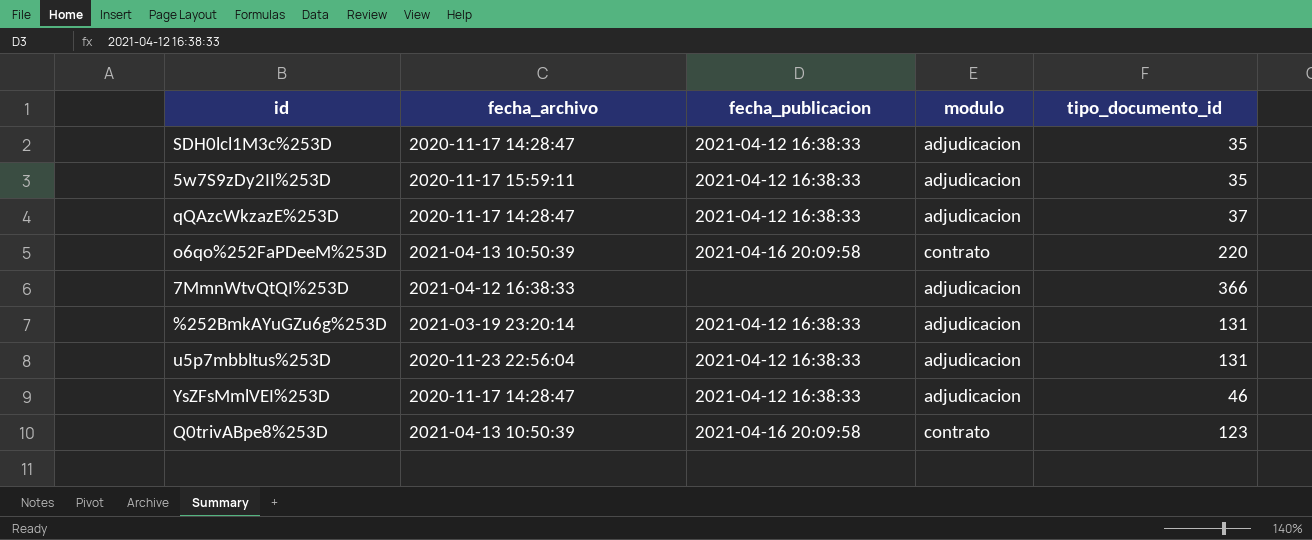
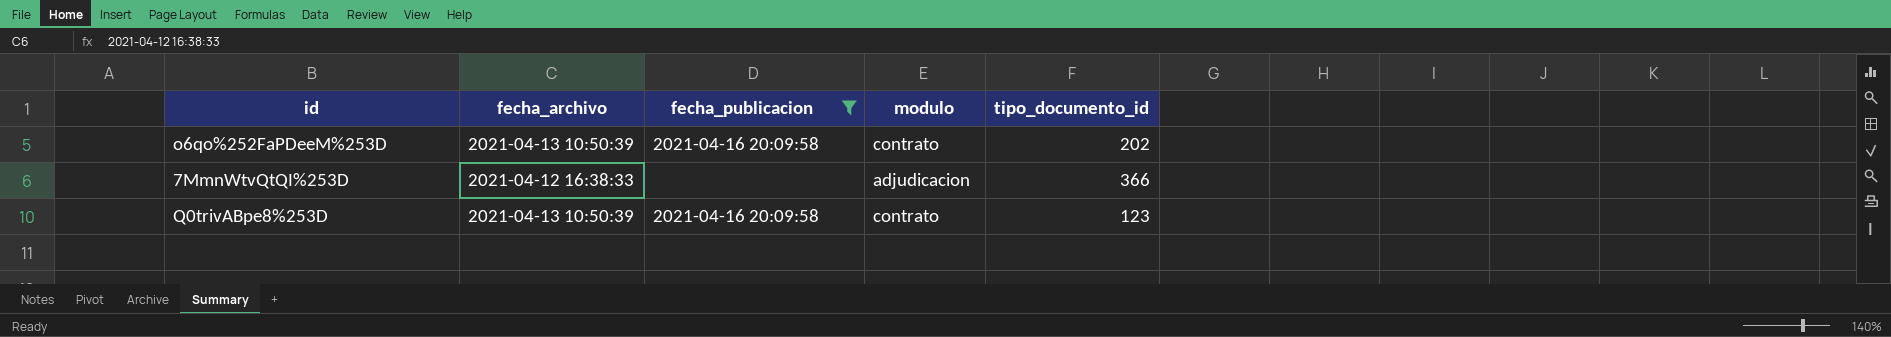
filter: none -> fecha_publicacion != 2021-04-12 16:38:33
o6qo%252FaPDeeM%253D | tipo_documento_id: 220 -> 202

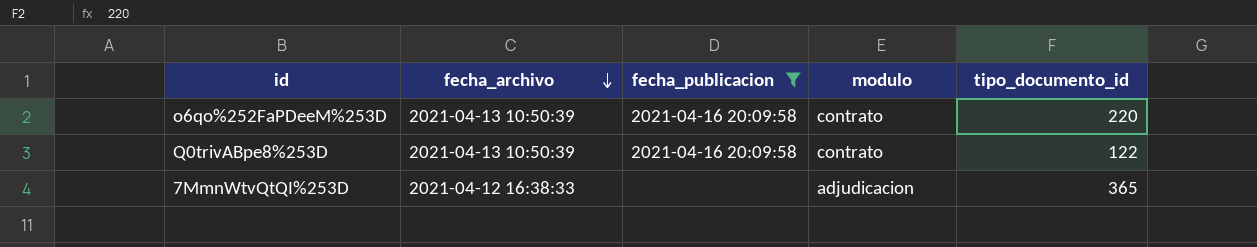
row order: none -> fecha_archivo descending
o6qo%252FaPDeeM%253D | tipo_documento_id: 202 -> 220
Q0trivABpe8%253D | tipo_documento_id: 123 -> 122
7MmnWtvQtQI%253D | tipo_documento_id: 366 -> 365

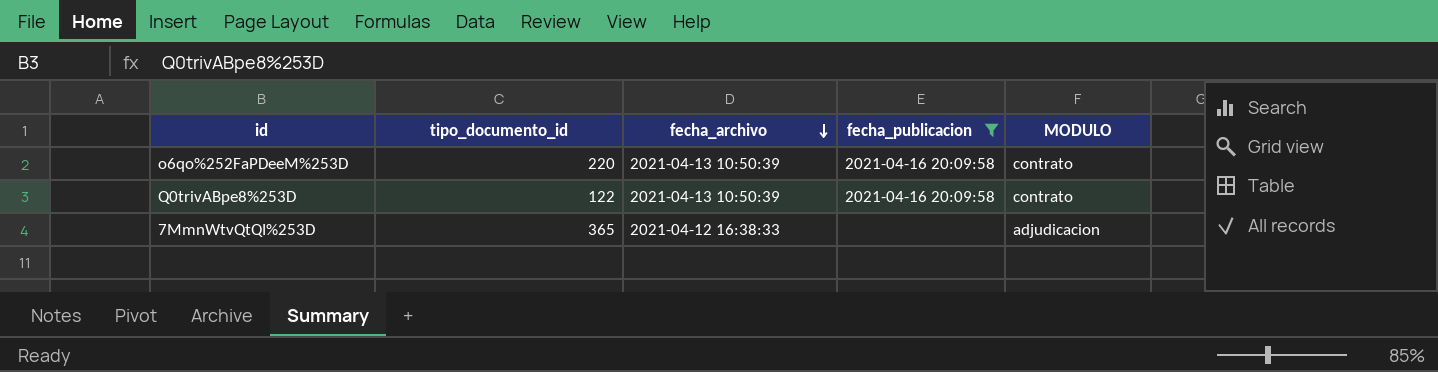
column tipo_documento_id | position: 5 -> 2
column name: modulo -> MODULO

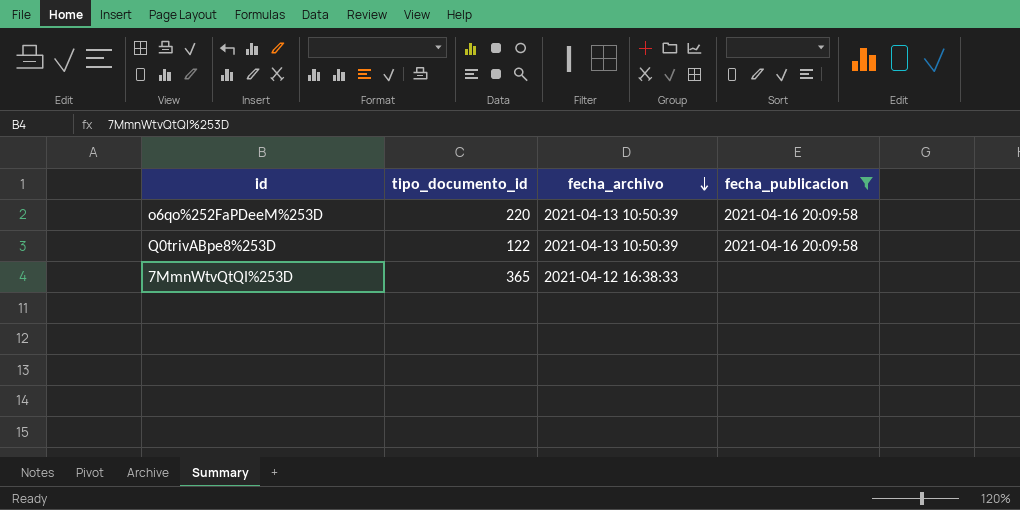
column MODULO | position: 5 -> none

